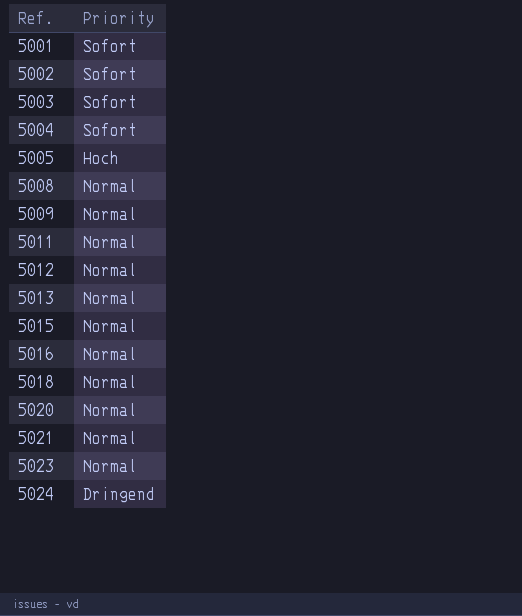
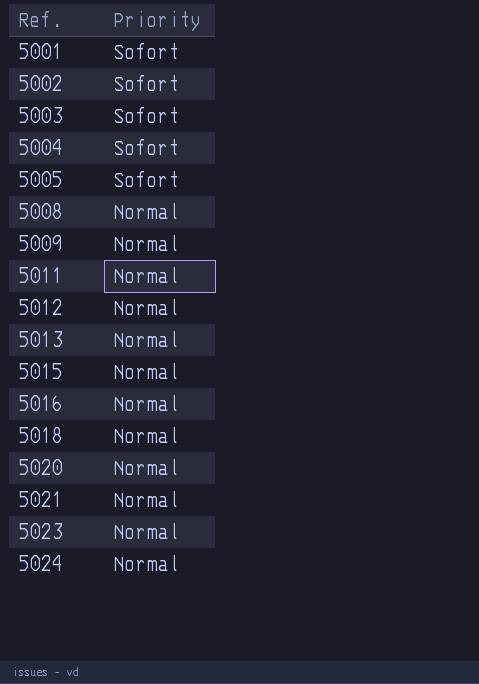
5005 | Priority: Hoch -> Sofort
5024 | Priority: Dringend -> Normal

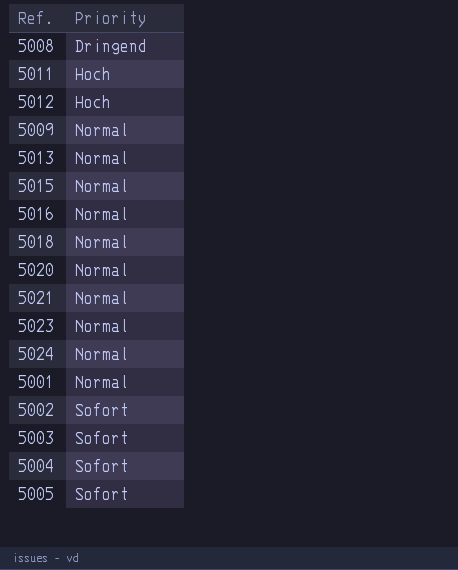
row order: Ref. ascending -> Priority ascending
5008 | Priority: Normal -> Dringend
5011 | Priority: Normal -> Hoch
5012 | Priority: Normal -> Hoch
5001 | Priority: Sofort -> Normal

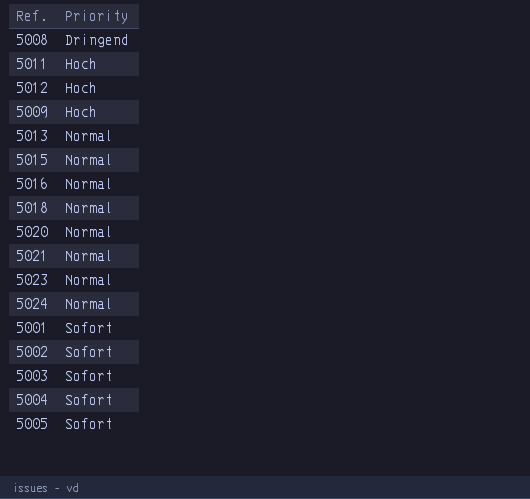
5009 | Priority: Normal -> Hoch
5001 | Priority: Normal -> Sofort

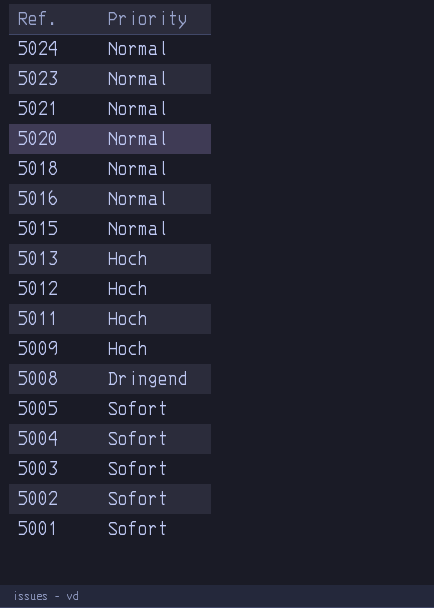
row order: Priority ascending -> Ref. descending
5013 | Priority: Normal -> Hoch

